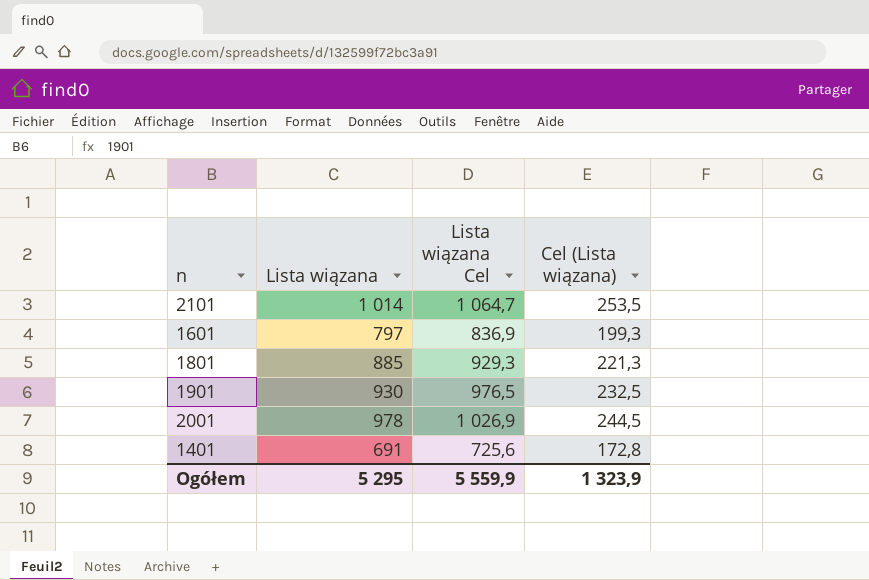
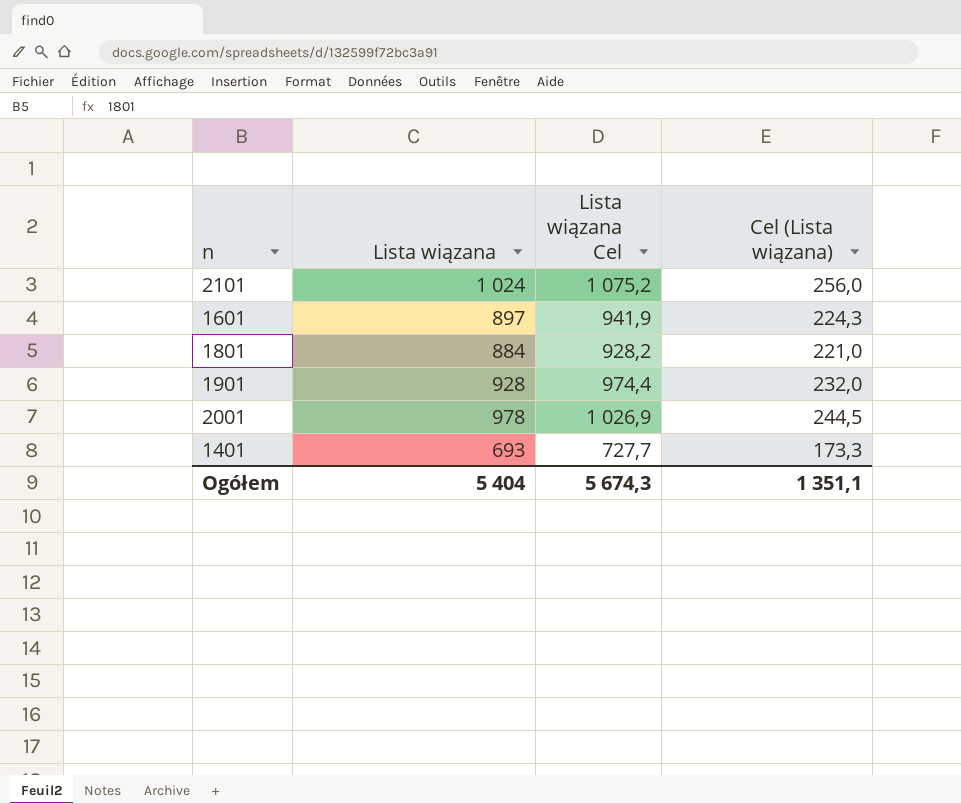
2101 | Lista wiązana: 1 014 -> 1 024
2101 | Lista wiązana Cel: 1 064,7 -> 1 075,2
2101 | Cel (Lista wiązana): 253,5 -> 256,0
1601 | Lista wiązana: 797 -> 897
1601 | Lista wiązana Cel: 836,9 -> 941,9
1601 | Cel (Lista wiązana): 199,3 -> 224,3
1801 | Lista wiązana: 885 -> 884
1801 | Lista wiązana Cel: 929,3 -> 928,2
1801 | Cel (Lista wiązana): 221,3 -> 221,0
1901 | Lista wiązana: 930 -> 928
1901 | Lista wiązana Cel: 976,5 -> 974,4
1901 | Cel (Lista wiązana): 232,5 -> 232,0
1401 | Lista wiązana: 691 -> 693
1401 | Lista wiązana Cel: 725,6 -> 727,7
1401 | Cel (Lista wiązana): 172,8 -> 173,3
Ogółem | Lista wiązana: 5 295 -> 5 404
Ogółem | Lista wiązana Cel: 5 559,9 -> 5 674,3
Ogółem | Cel (Lista wiązana): 1 323,9 -> 1 351,1

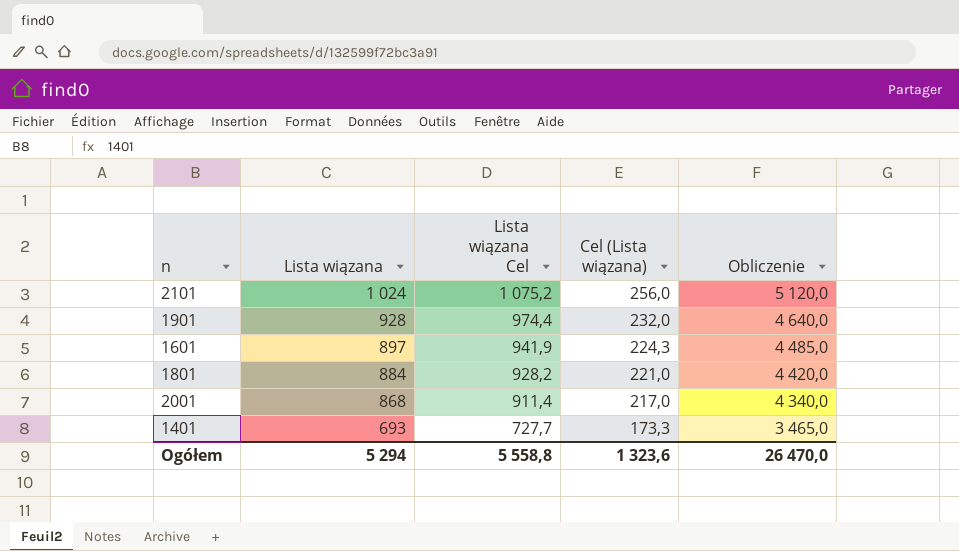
row order: none -> Lista wiązana descending
column Obliczenie | formula: none -> [Lista wiązana] * 5
2001 | Lista wiązana: 978 -> 868
2001 | Lista wiązana Cel: 1 026,9 -> 911,4
2001 | Cel (Lista wiązana): 244,5 -> 217,0
Ogółem | Lista wiązana: 5 404 -> 5 294
Ogółem | Lista wiązana Cel: 5 674,3 -> 5 558,8
Ogółem | Cel (Lista wiązana): 1 351,1 -> 1 323,6

